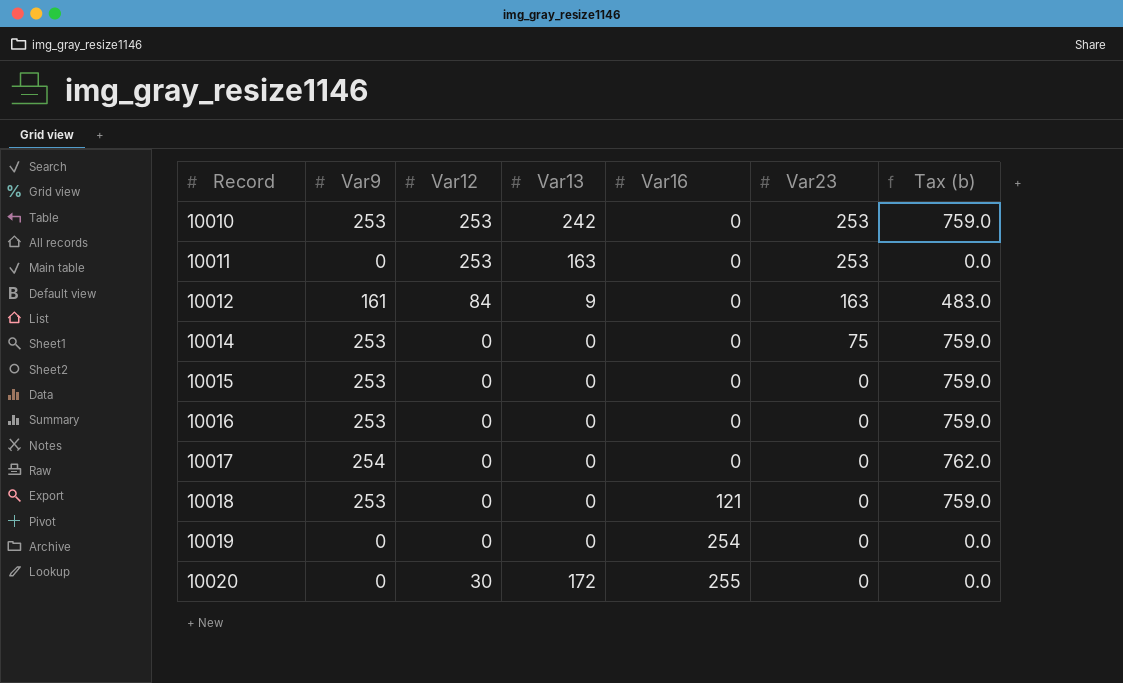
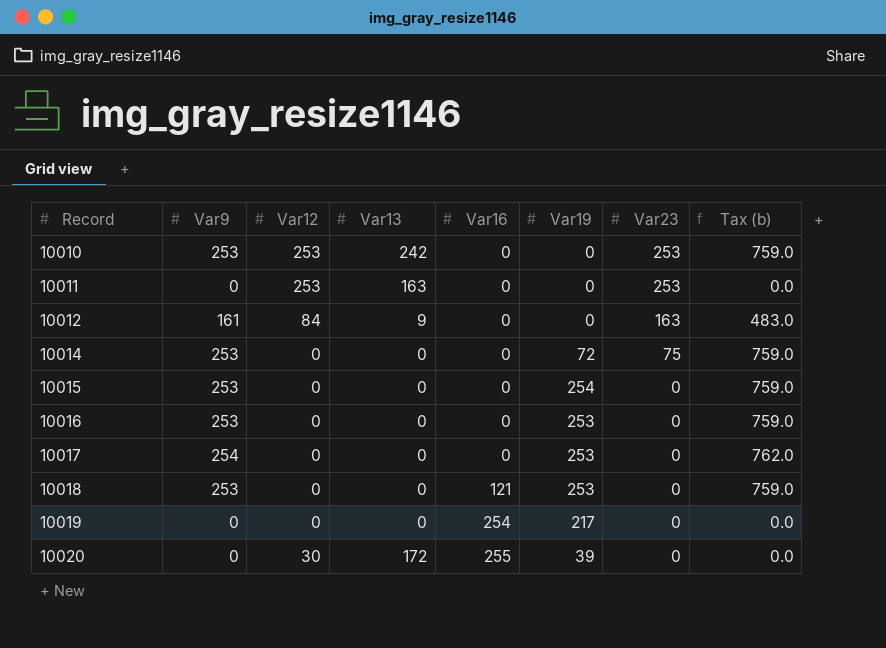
column Var19 | position: none -> 6

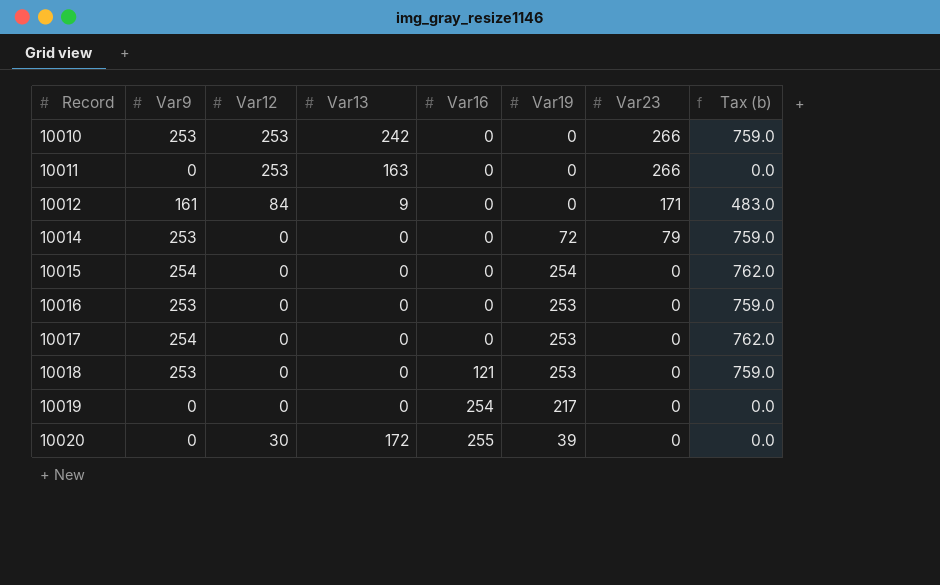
10010 | Var23: 253 -> 266
10011 | Var23: 253 -> 266
10012 | Var23: 163 -> 171
10014 | Var23: 75 -> 79
10015 | Var9: 253 -> 254
10015 | Tax (b): 759.0 -> 762.0

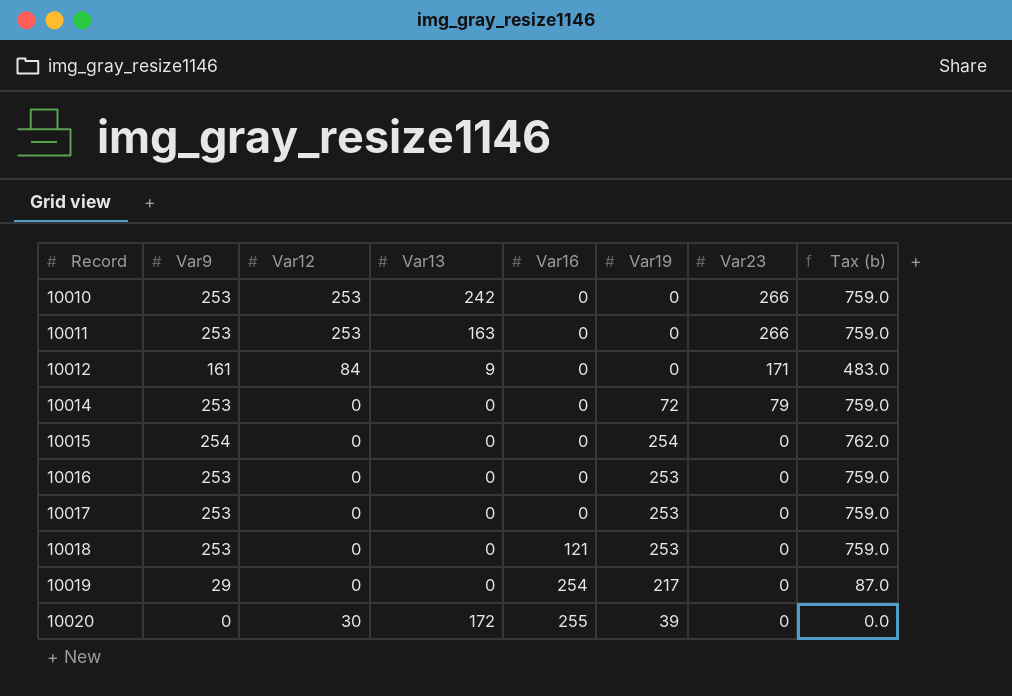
10011 | Var9: 0 -> 253
10011 | Tax (b): 0.0 -> 759.0
10017 | Var9: 254 -> 253
10017 | Tax (b): 762.0 -> 759.0
10019 | Var9: 0 -> 29
10019 | Tax (b): 0.0 -> 87.0

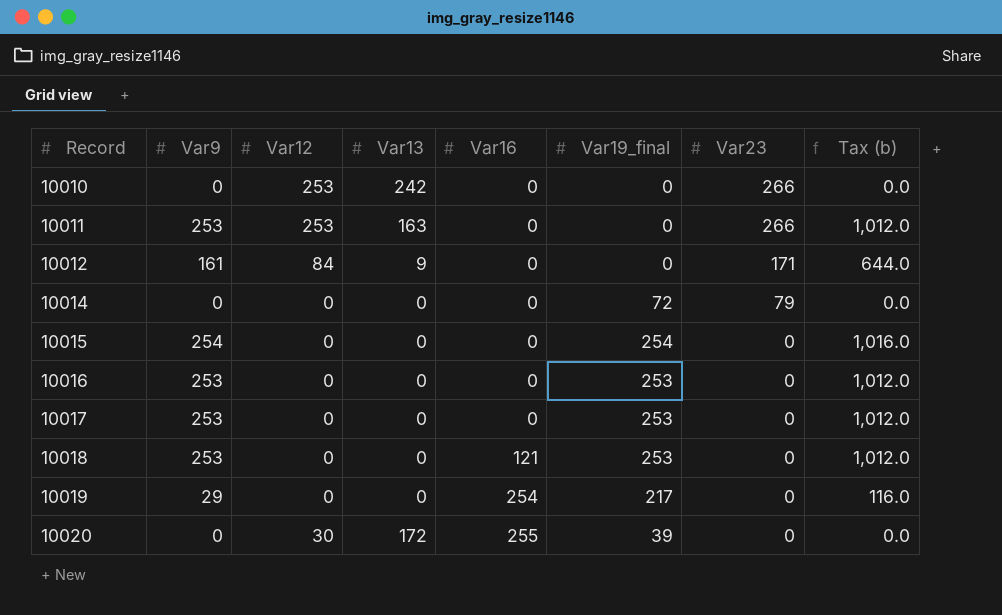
column name: Var19 -> Var19_final
column Tax (b) | formula: [Var9] * 3 -> [Var9] * 4
10010 | Var9: 253 -> 0
10014 | Var9: 253 -> 0

